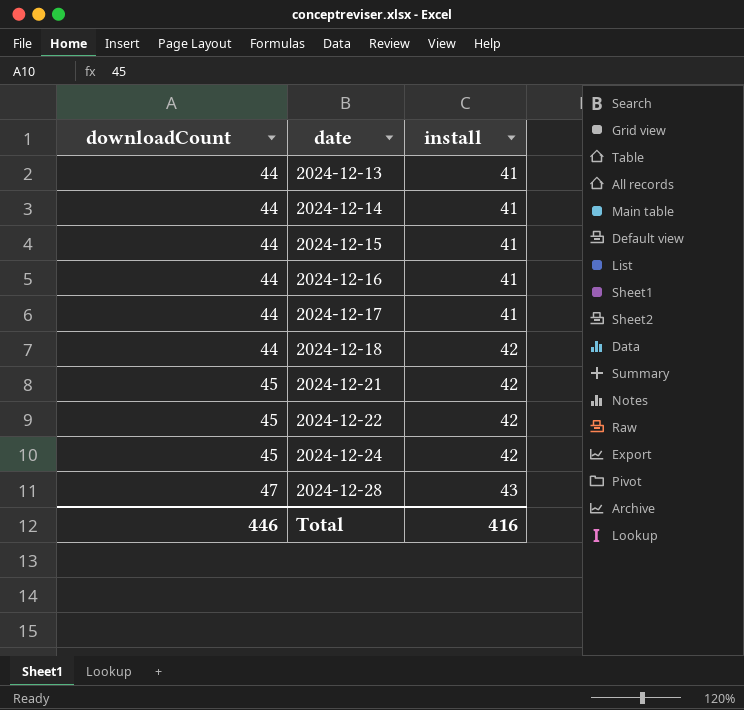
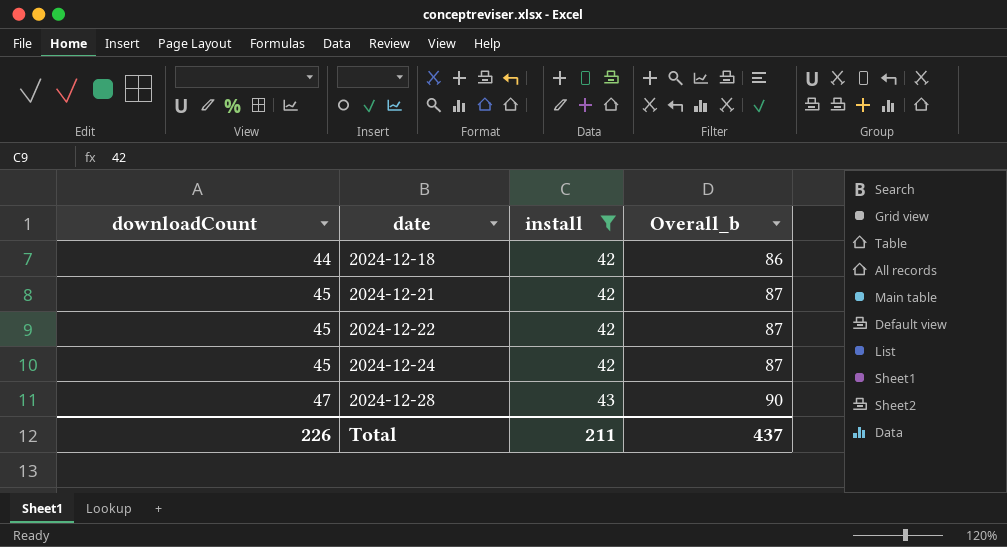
filter: none -> install != 41
column Overall_b | formula: none -> [downloadCount] + [install]
Total | downloadCount: 446 -> 226
Total | install: 416 -> 211

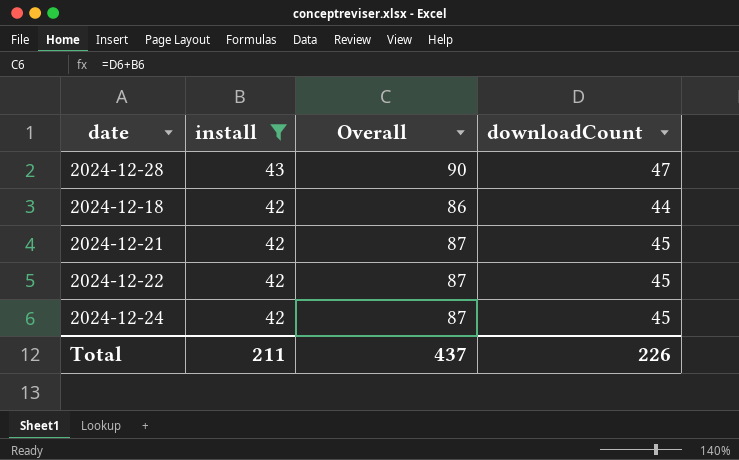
row order: downloadCount ascending -> install descending
column name: Overall_b -> Overall
column downloadCount | position: 1 -> 4

